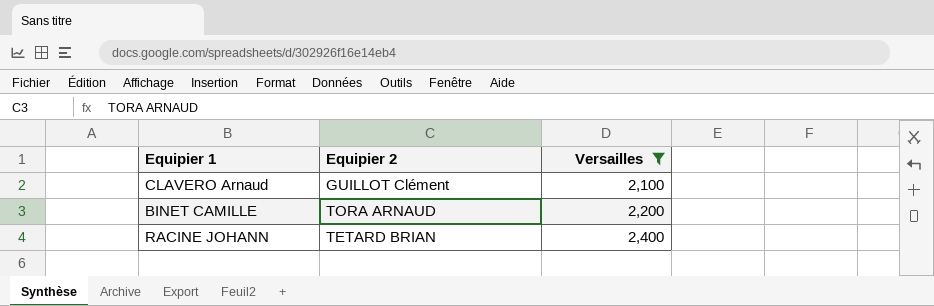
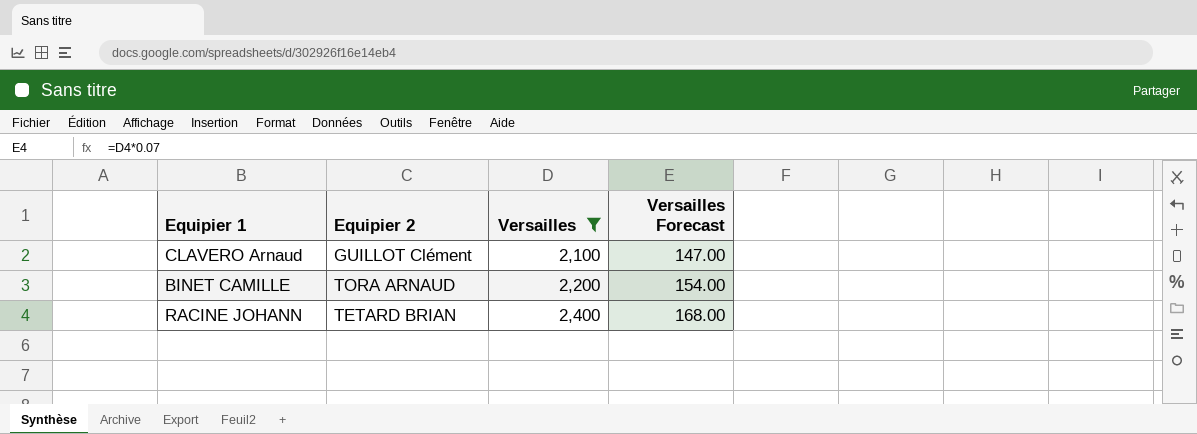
column Versailles Forecast | formula: none -> [Versailles] * 0.07

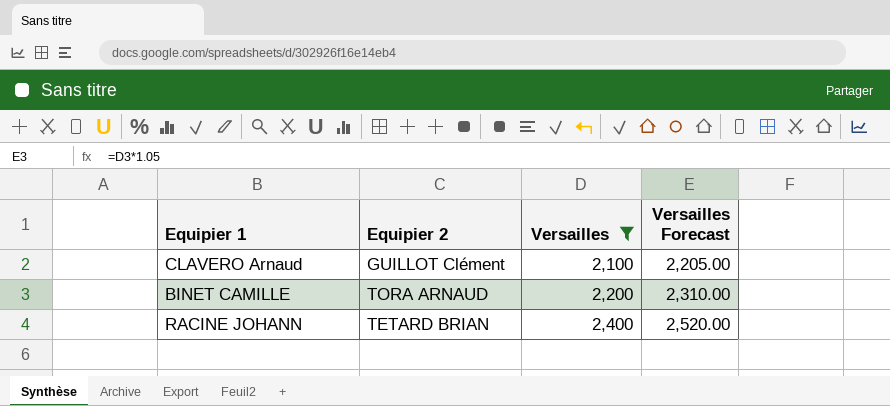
column Versailles Forecast | formula: [Versailles] * 0.07 -> [Versailles] * 1.05

